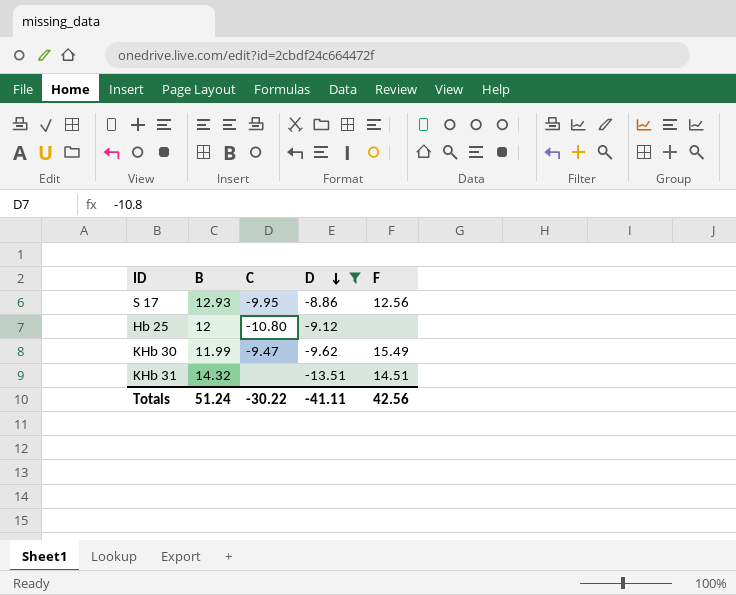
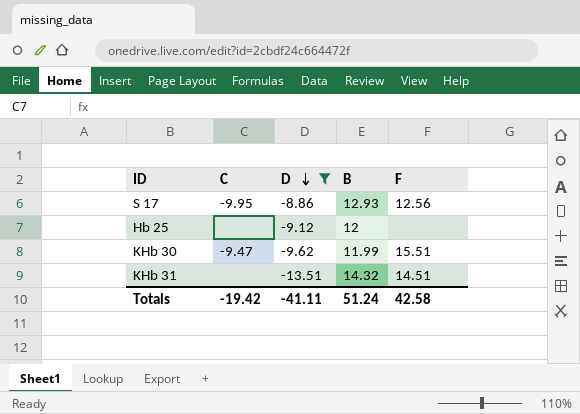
column B | position: 2 -> 4
Hb 25 | C: -10.80 -> none
KHb 30 | F: 15.49 -> 15.51
Totals | C: -30.22 -> -19.42
Totals | F: 42.56 -> 42.58

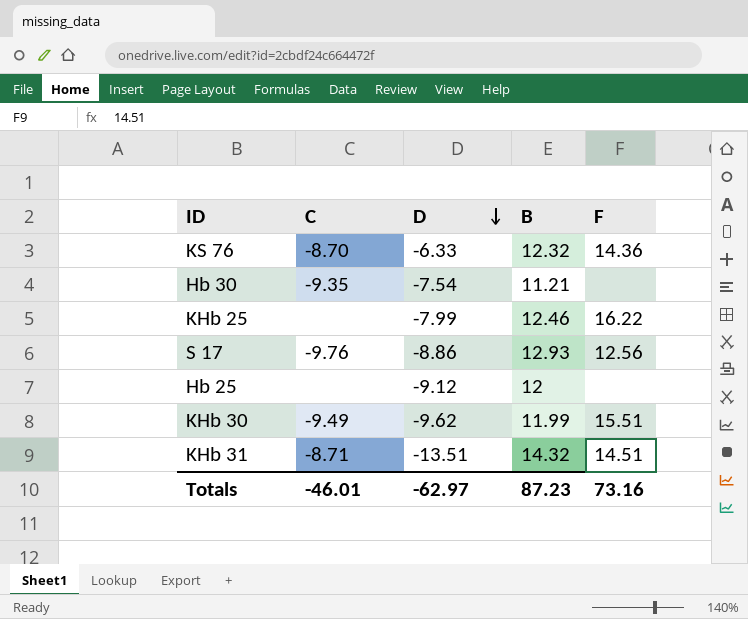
filter: D <= -8.86 -> none
S 17 | C: -9.95 -> -9.76
KHb 30 | C: -9.47 -> -9.49
KHb 31 | C: none -> -8.71
Totals | C: -19.42 -> -46.01
Totals | D: -41.11 -> -62.97
Totals | B: 51.24 -> 87.23
Totals | F: 42.58 -> 73.16

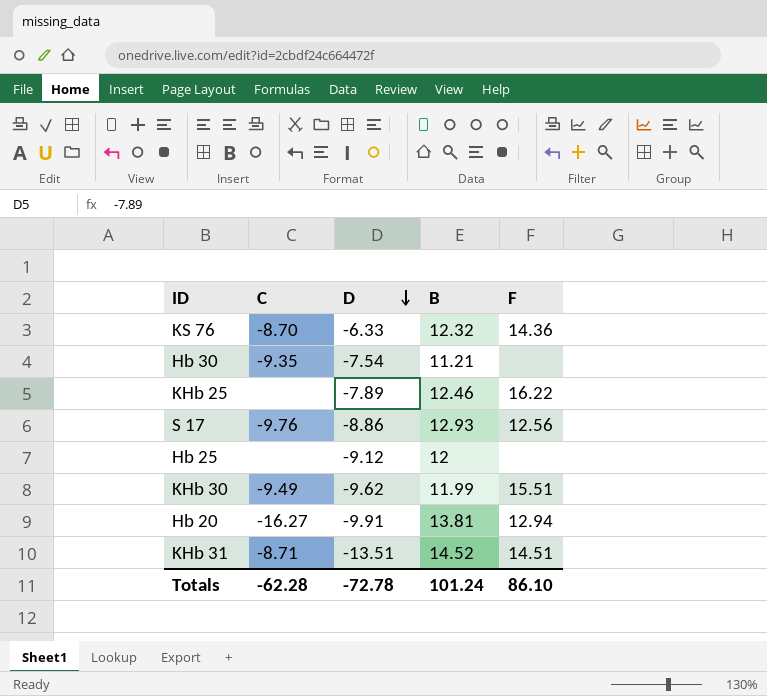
KHb 25 | D: -7.99 -> -7.89
row Hb 20: none -> -16.27 | -9.91 | 13.81 | 12.94
KHb 31 | B: 14.32 -> 14.52
Totals | C: -46.01 -> -62.28
Totals | D: -62.97 -> -72.78
Totals | B: 87.23 -> 101.24
Totals | F: 73.16 -> 86.10

